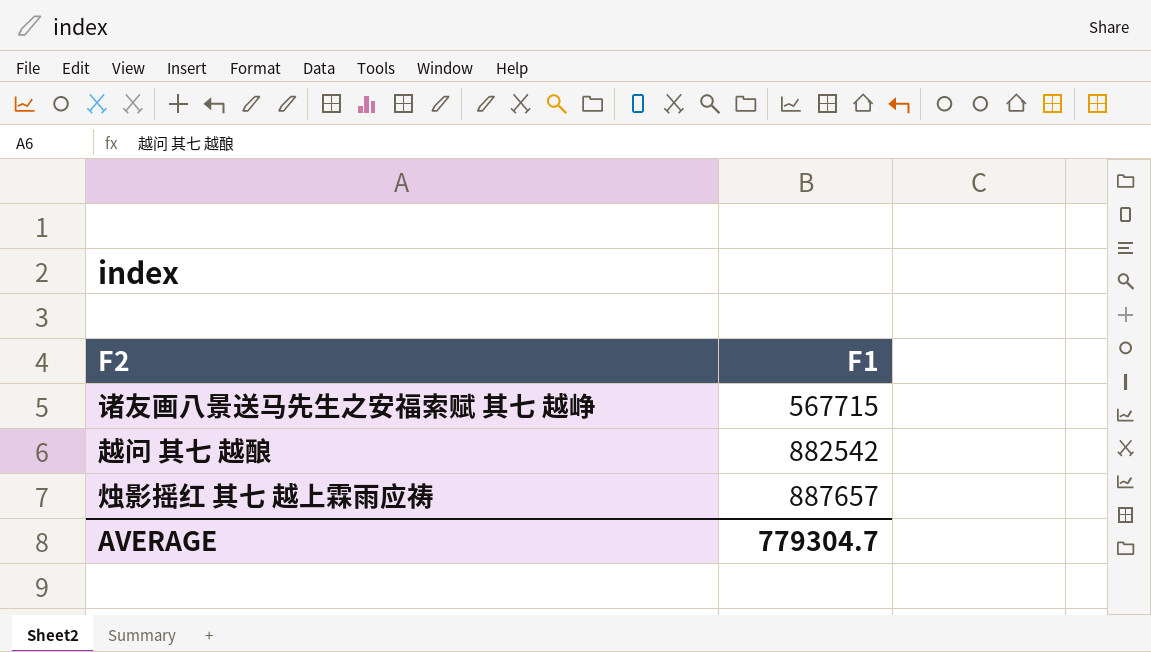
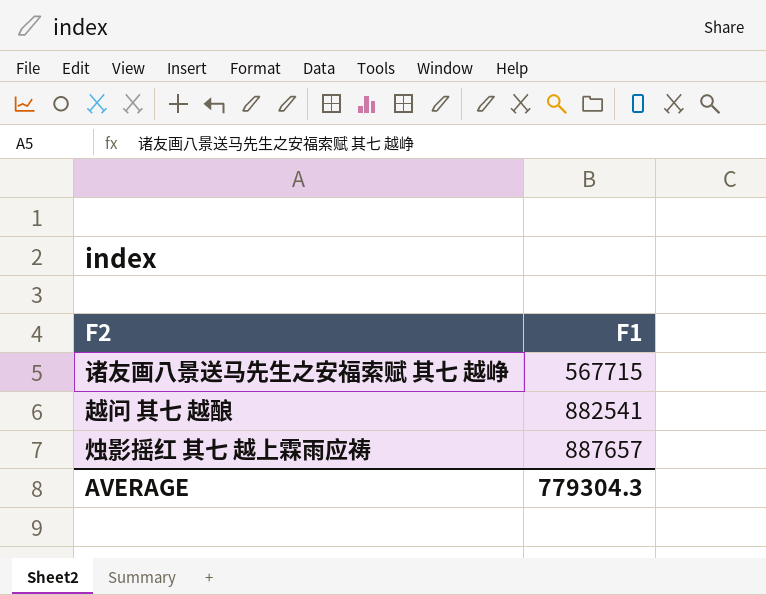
越问 其七 越酿 | F1: 882542 -> 882541
AVERAGE | F1: 779304.7 -> 779304.3

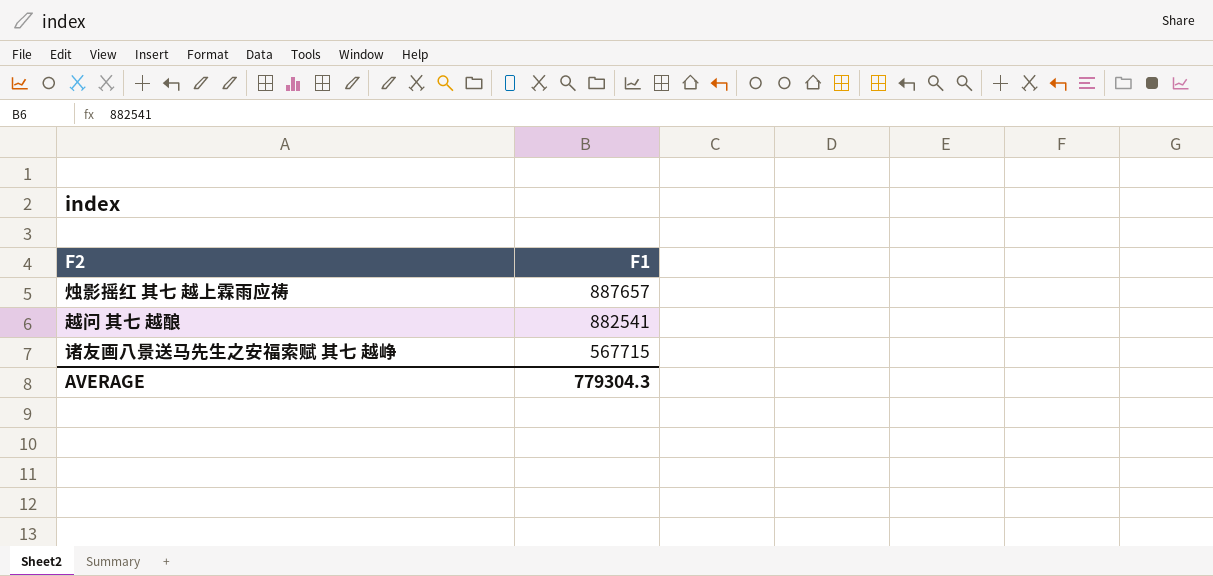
row order: F1 ascending -> F1 descending

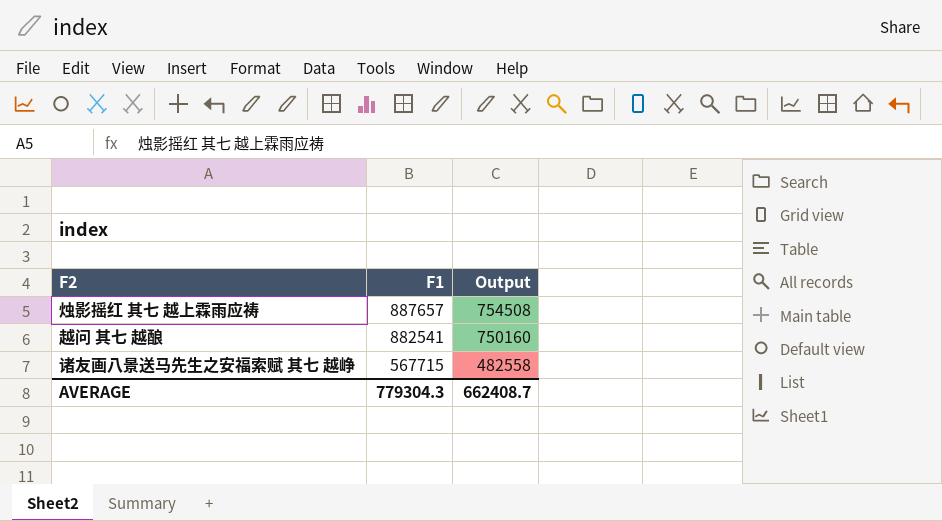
column Output | formula: none -> [F1] * 0.85

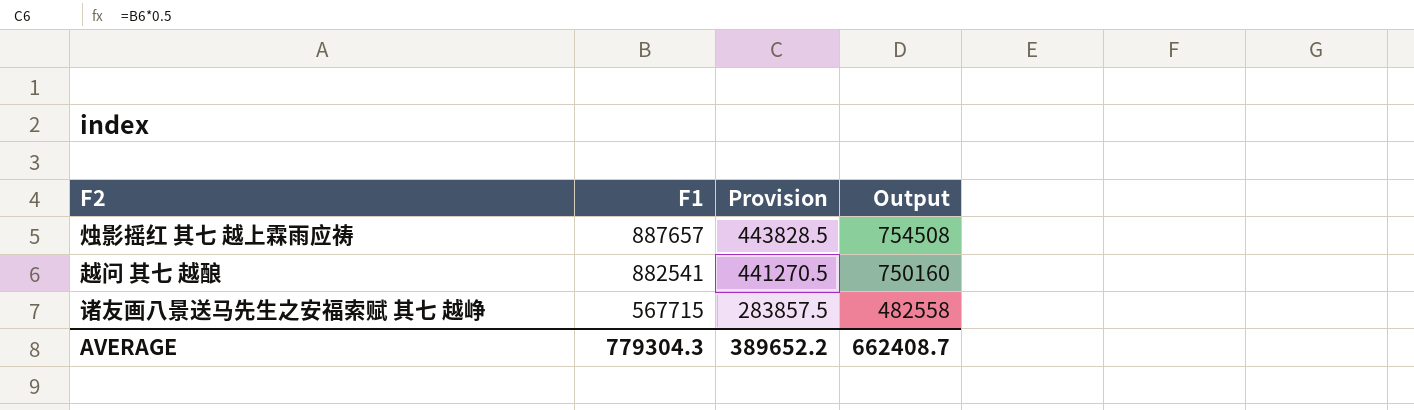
column Provision | formula: none -> [F1] * 0.5

